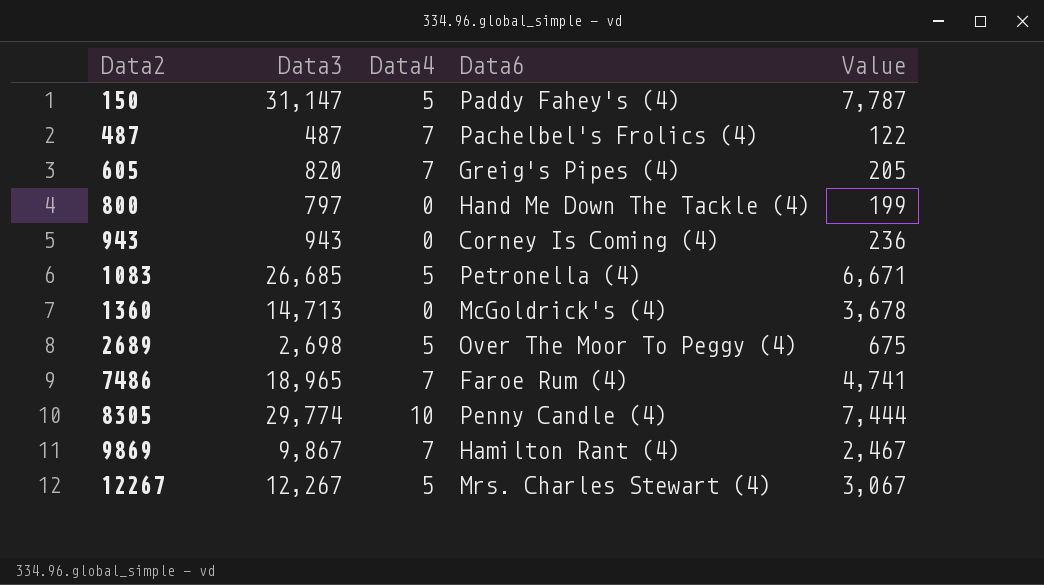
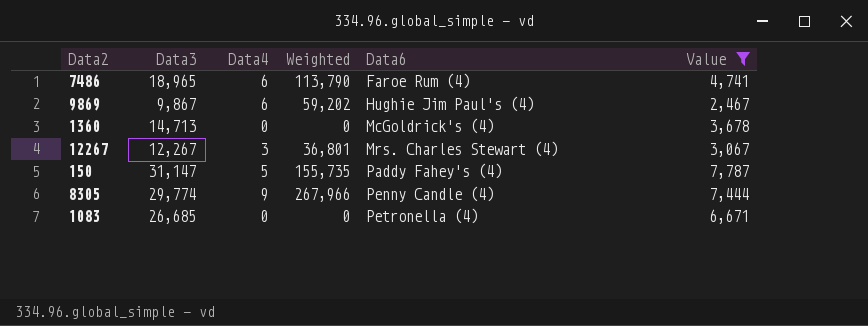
filter: none -> Value >= 2,467
row order: Data2 ascending -> Data6 ascending
column Weighted | formula: none -> [Data3] * [Data4]
7486 | Data4: 7 -> 6
9869 | Data4: 7 -> 6
9869 | Data6: Hamilton Rant (4) -> Hughie Jim Paul's (4)
12267 | Data4: 5 -> 3
8305 | Data4: 10 -> 9
1083 | Data4: 5 -> 0

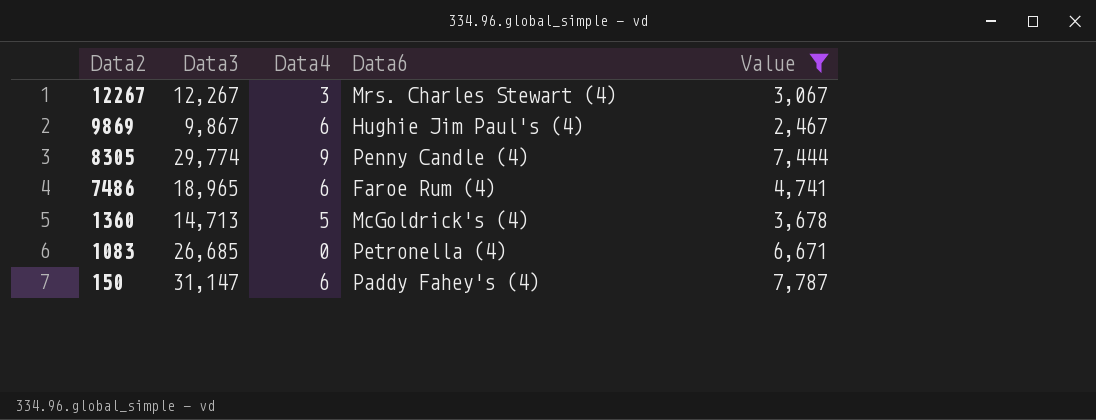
row order: Data6 ascending -> Data2 descending
column Weighted | formula: [Data3] * [Data4] -> none
1360 | Data4: 0 -> 5
150 | Data4: 5 -> 6

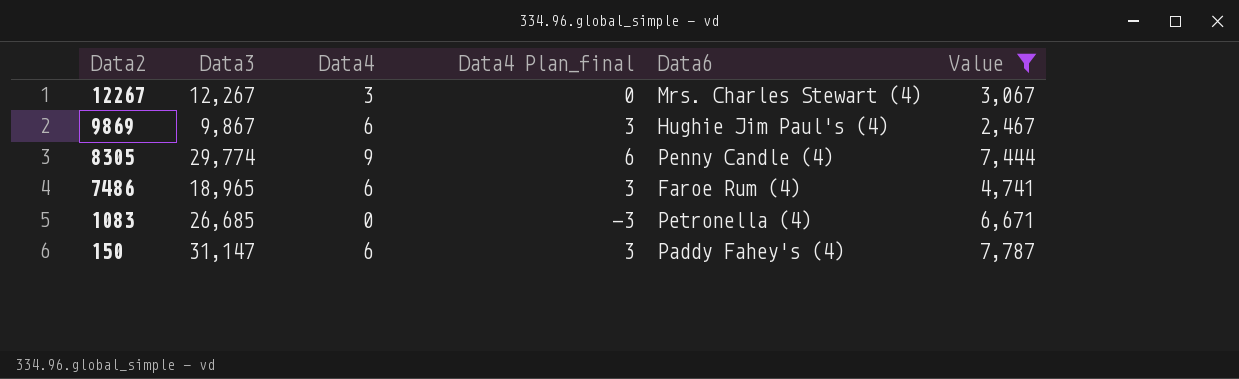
column Data4 Plan_final | formula: none -> [Data4] - 3
row 1360: 14,713 | 5 | McGoldrick's (4) | 3,678 -> none

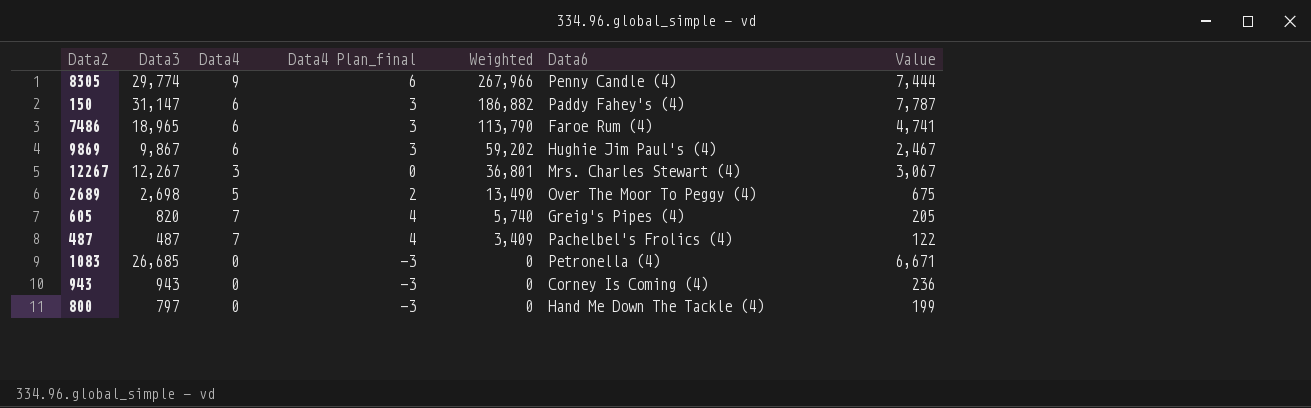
filter: Value >= 2,467 -> none
row order: Data2 descending -> Weighted descending
column Weighted | formula: none -> [Data3] * [Data4]

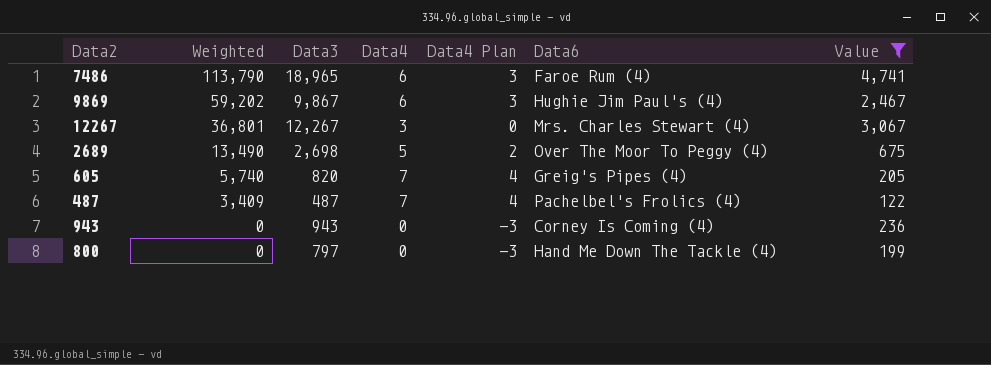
filter: none -> Value <= 4,741
column Weighted | position: 5 -> 2
column name: Data4 Plan_final -> Data4 Plan

